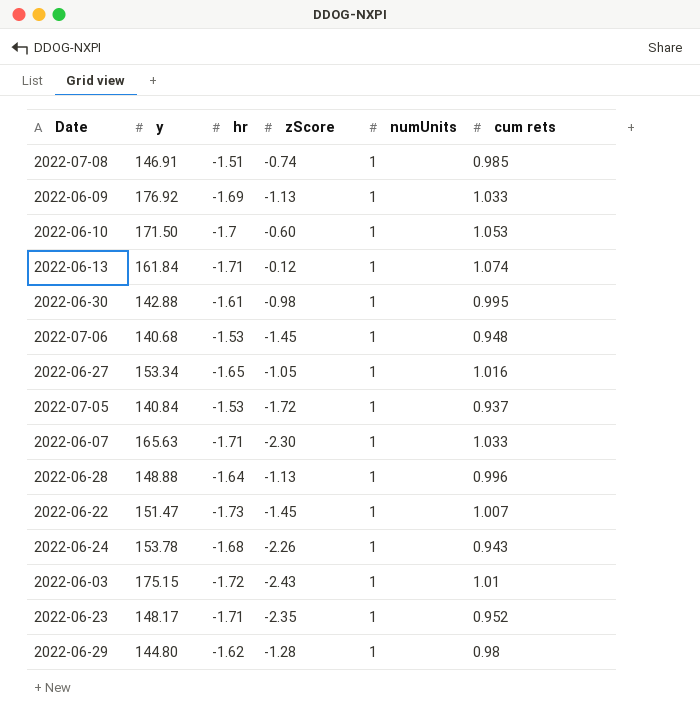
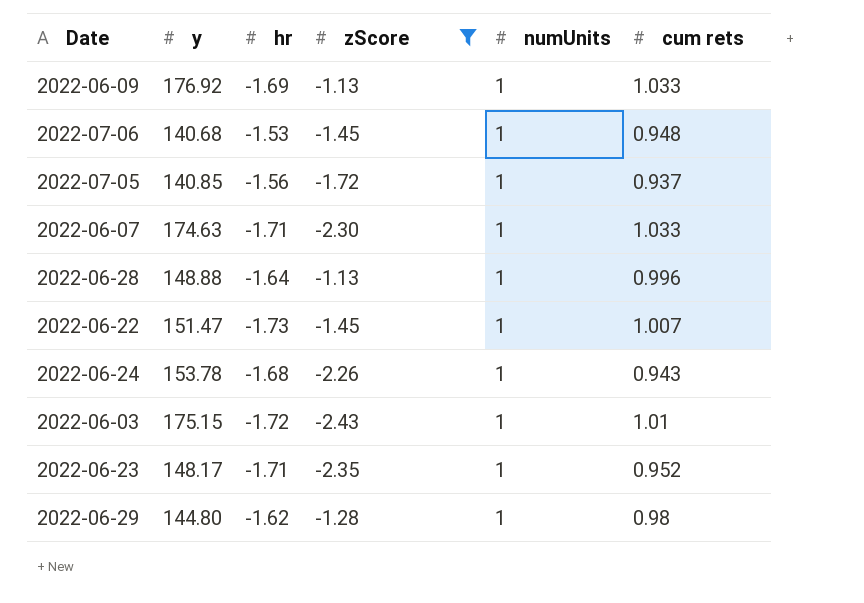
filter: none -> zScore <= -1.13
2022-07-05 | y: 140.84 -> 140.85
2022-07-05 | hr: -1.53 -> -1.56
2022-06-07 | y: 165.63 -> 174.63

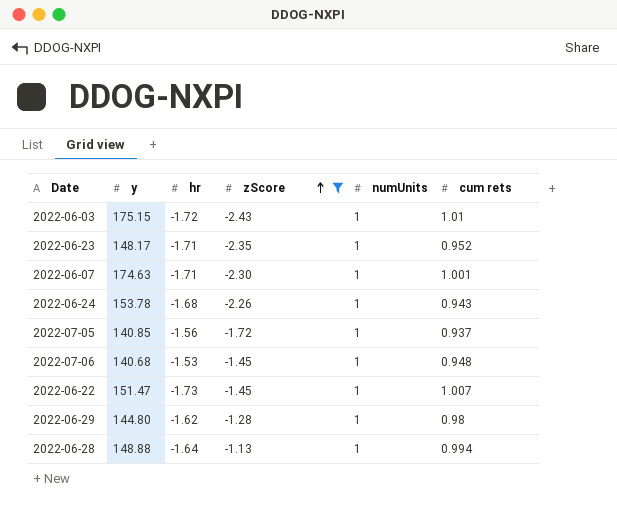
row order: none -> zScore ascending
row 2022-06-09: 176.92 | -1.69 | -1.13 | 1 | 1.033 -> none
2022-06-07 | cum rets: 1.033 -> 1.001
2022-06-28 | cum rets: 0.996 -> 0.994

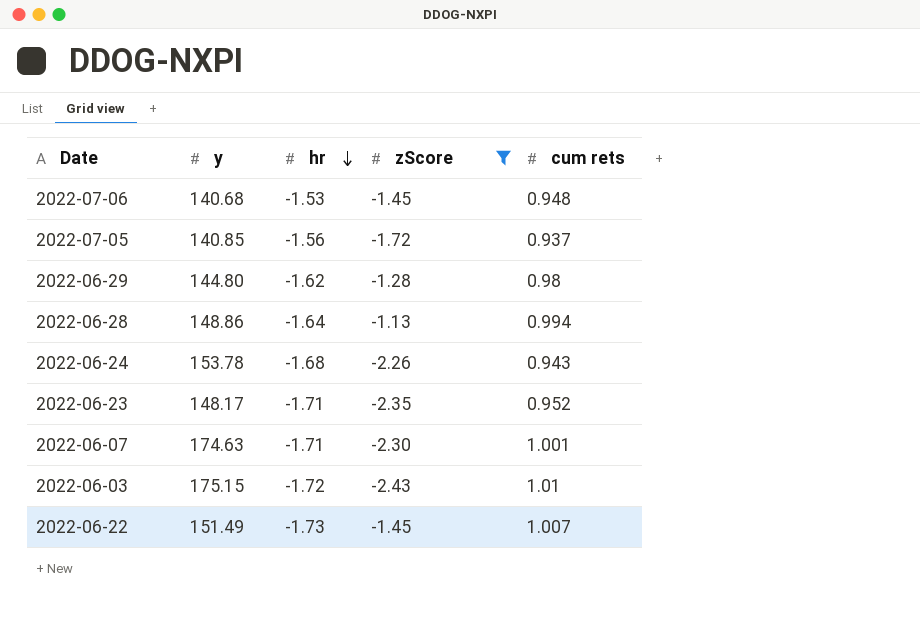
row order: zScore ascending -> hr descending
column numUnits | position: 5 -> none
2022-06-28 | y: 148.88 -> 148.86
2022-06-22 | y: 151.47 -> 151.49

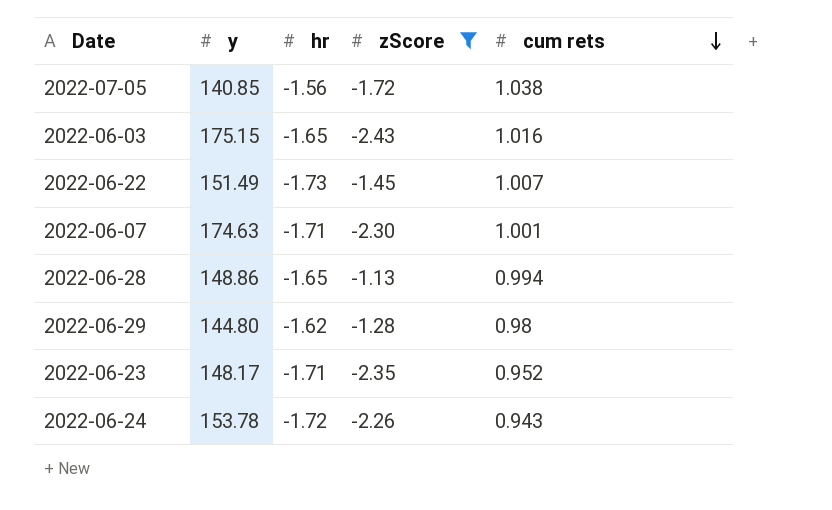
row order: hr descending -> cum rets descending
row 2022-07-06: 140.68 | -1.53 | -1.45 | 0.948 -> none
2022-07-05 | cum rets: 0.937 -> 1.038
2022-06-03 | hr: -1.72 -> -1.65
2022-06-03 | cum rets: 1.01 -> 1.016
2022-06-28 | hr: -1.64 -> -1.65
2022-06-24 | hr: -1.68 -> -1.72

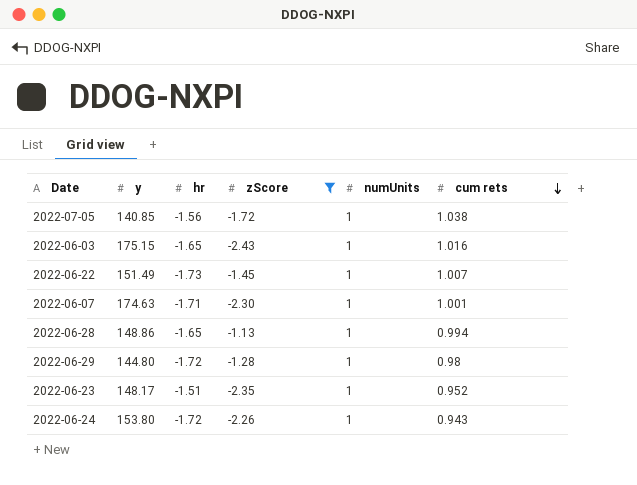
column numUnits | position: none -> 5
2022-06-29 | hr: -1.62 -> -1.72
2022-06-23 | hr: -1.71 -> -1.51
2022-06-24 | y: 153.78 -> 153.80

